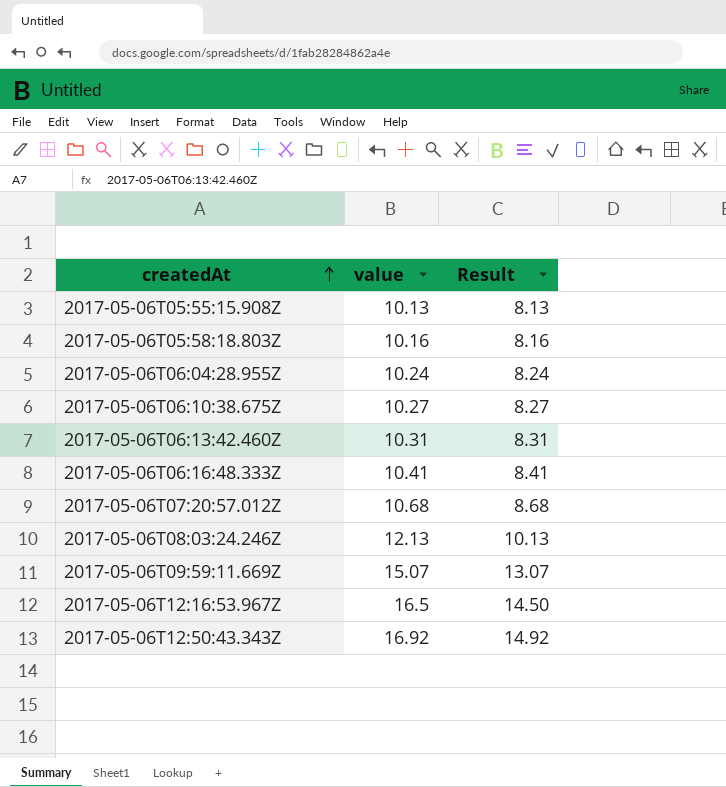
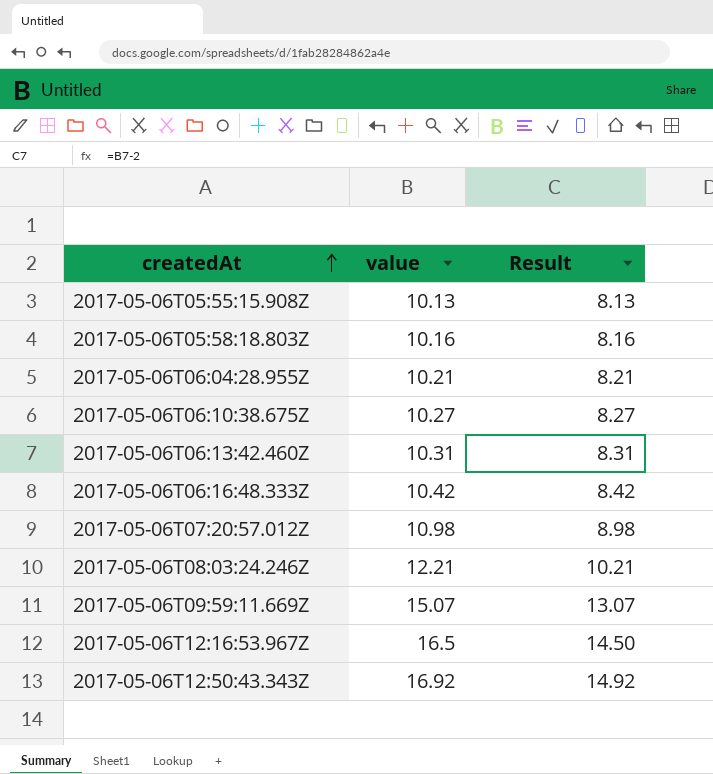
2017-05-06T06:04:28.955Z | value: 10.24 -> 10.21
2017-05-06T06:04:28.955Z | Result: 8.24 -> 8.21
2017-05-06T06:16:48.333Z | value: 10.41 -> 10.42
2017-05-06T06:16:48.333Z | Result: 8.41 -> 8.42
2017-05-06T07:20:57.012Z | value: 10.68 -> 10.98
2017-05-06T07:20:57.012Z | Result: 8.68 -> 8.98
2017-05-06T08:03:24.246Z | value: 12.13 -> 12.21
2017-05-06T08:03:24.246Z | Result: 10.13 -> 10.21

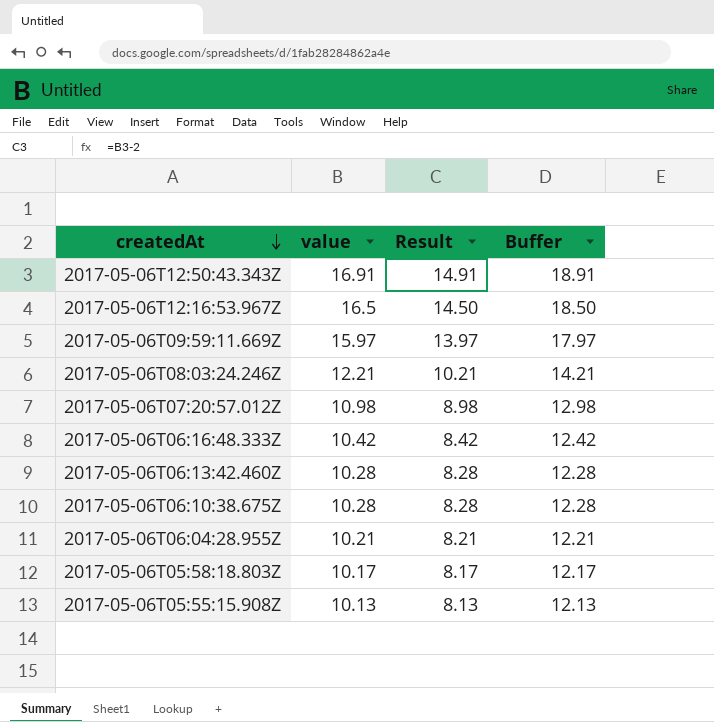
row order: createdAt ascending -> createdAt descending
column Buffer | formula: none -> [value] + 2
2017-05-06T12:50:43.343Z | value: 16.92 -> 16.91
2017-05-06T12:50:43.343Z | Result: 14.92 -> 14.91
2017-05-06T09:59:11.669Z | value: 15.07 -> 15.97
2017-05-06T09:59:11.669Z | Result: 13.07 -> 13.97
2017-05-06T06:13:42.460Z | value: 10.31 -> 10.28
2017-05-06T06:13:42.460Z | Result: 8.31 -> 8.28
2017-05-06T06:10:38.675Z | value: 10.27 -> 10.28
2017-05-06T06:10:38.675Z | Result: 8.27 -> 8.28
2017-05-06T05:58:18.803Z | value: 10.16 -> 10.17
2017-05-06T05:58:18.803Z | Result: 8.16 -> 8.17

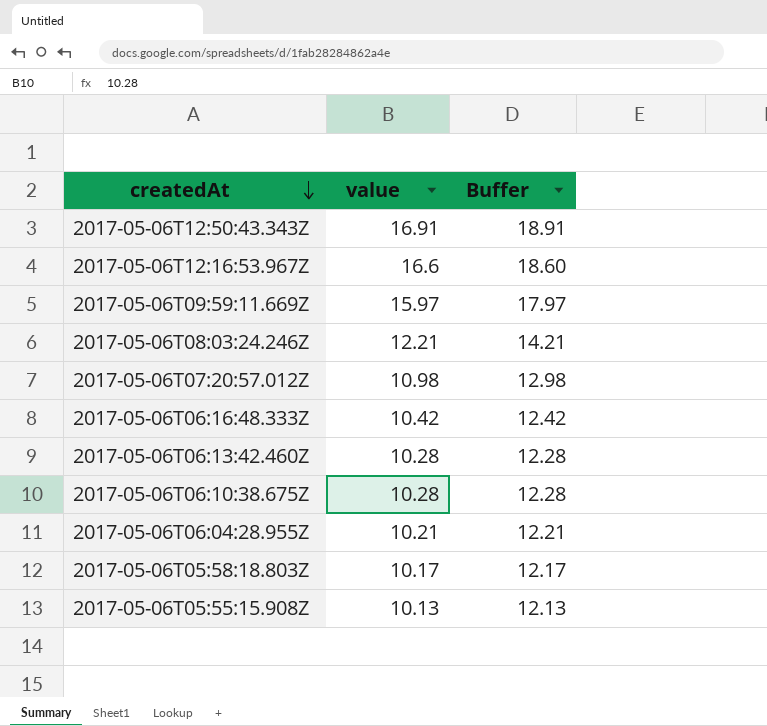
column Result | formula: [value] - 2 -> none
2017-05-06T12:16:53.967Z | value: 16.5 -> 16.6
2017-05-06T12:16:53.967Z | Buffer: 18.50 -> 18.60

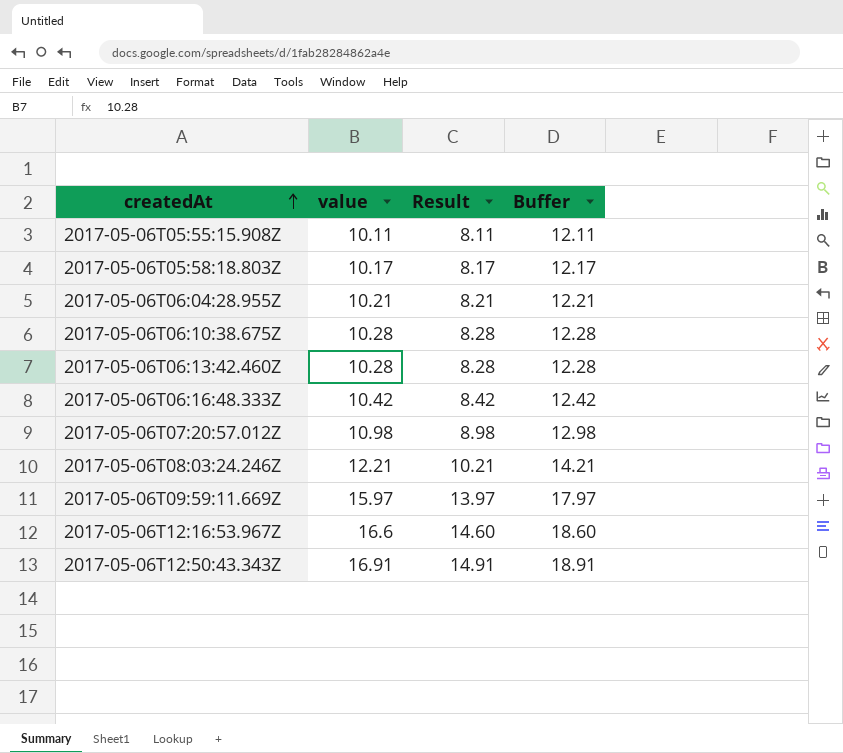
row order: createdAt descending -> createdAt ascending
column Result | formula: none -> [value] - 2
2017-05-06T05:55:15.908Z | value: 10.13 -> 10.11
2017-05-06T05:55:15.908Z | Buffer: 12.13 -> 12.11

